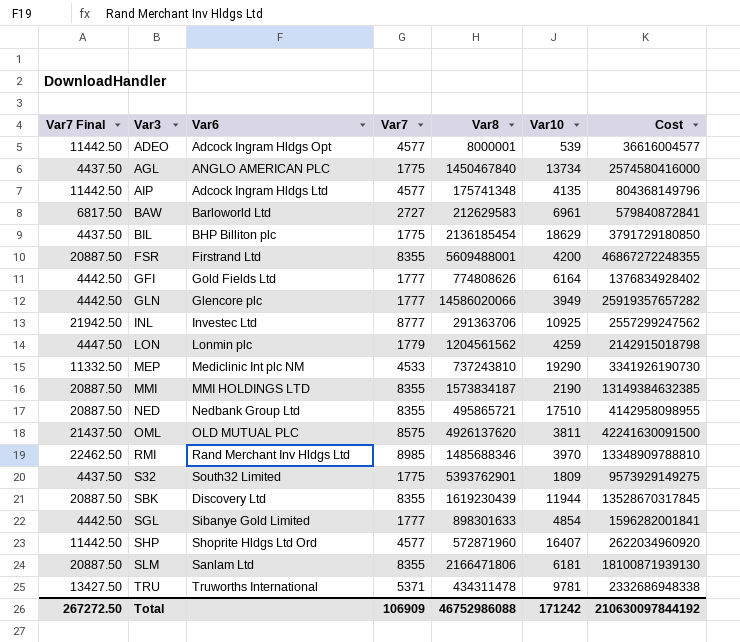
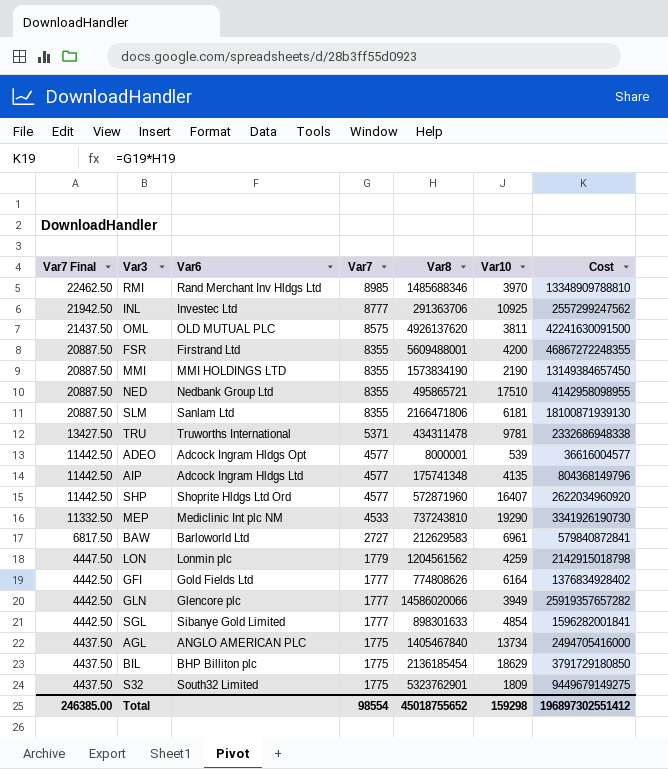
row order: Var3 ascending -> Var7 Final descending
row SBK: 20887.50 | Discovery Ltd | 8355 | 1619230439 | 11944 | 13528670317845 -> none
MMI | Var8: 1573834187 -> 1573834190
MMI | Cost: 13149384632385 -> 13149384657450
AGL | Var8: 1450467840 -> 1405467840
AGL | Cost: 2574580416000 -> 2494705416000
S32 | Var8: 5393762901 -> 5323762901
S32 | Cost: 9573929149275 -> 9449679149275
Total | Var7 Final: 267272.50 -> 246385.00
Total | Var7: 106909 -> 98554
Total | Var8: 46752986088 -> 45018755652
Total | Var10: 171242 -> 159298
Total | Cost: 210630097844192 -> 196897302551412

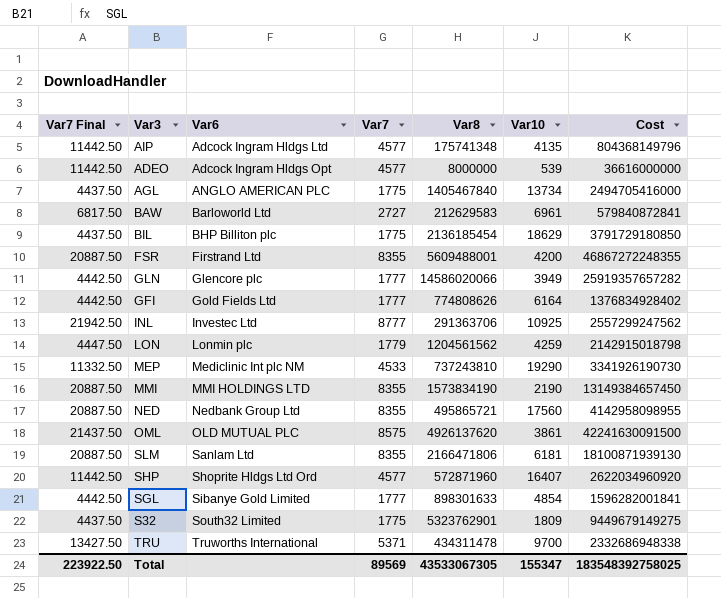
row order: Var7 Final descending -> Var6 ascending
row RMI: 22462.50 | Rand Merchant Inv Hldgs Ltd | 8985 | 1485688346 | 3970 | 13348909788810 -> none
ADEO | Var8: 8000001 -> 8000000
ADEO | Cost: 36616004577 -> 36616000000
NED | Var10: 17510 -> 17560
OML | Var10: 3811 -> 3861
TRU | Var10: 9781 -> 9700
Total | Var7 Final: 246385.00 -> 223922.50
Total | Var7: 98554 -> 89569
Total | Var8: 45018755652 -> 43533067305
Total | Var10: 159298 -> 155347
Total | Cost: 196897302551412 -> 183548392758025

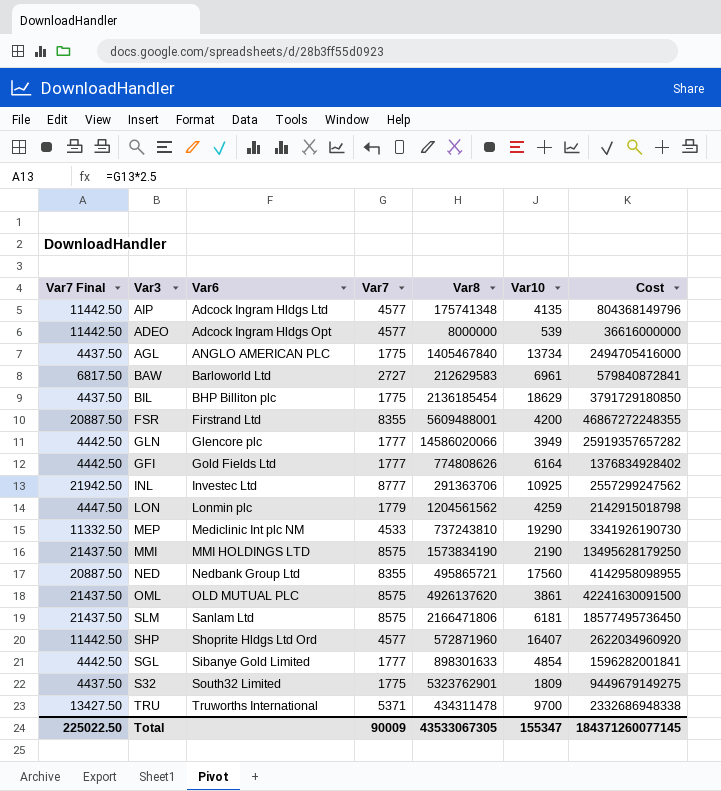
MMI | Var7 Final: 20887.50 -> 21437.50
MMI | Var7: 8355 -> 8575
MMI | Cost: 13149384657450 -> 13495628179250
SLM | Var7 Final: 20887.50 -> 21437.50
SLM | Var7: 8355 -> 8575
SLM | Cost: 18100871939130 -> 18577495736450
Total | Var7 Final: 223922.50 -> 225022.50
Total | Var7: 89569 -> 90009
Total | Cost: 183548392758025 -> 184371260077145

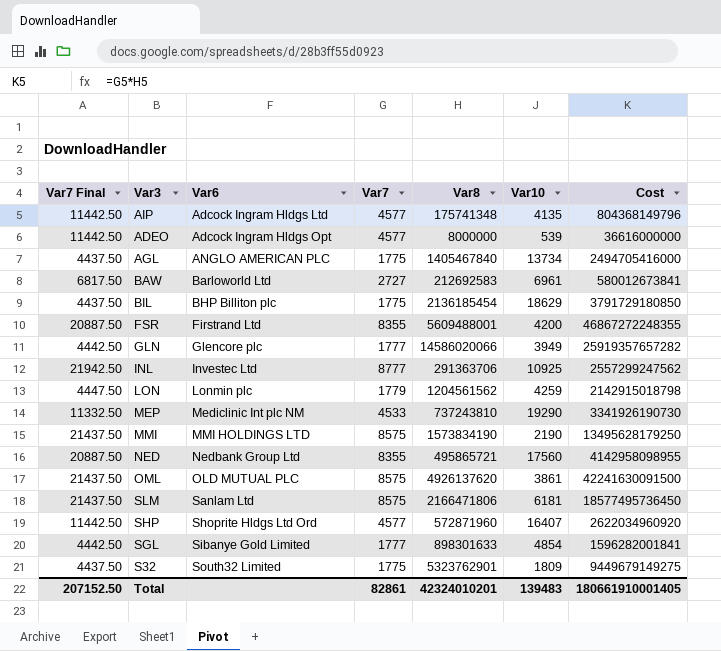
row GFI: 4442.50 | Gold Fields Ltd | 1777 | 774808626 | 6164 | 1376834928402 -> none
row TRU: 13427.50 | Truworths International | 5371 | 434311478 | 9700 | 2332686948338 -> none
BAW | Var8: 212629583 -> 212692583
BAW | Cost: 579840872841 -> 580012673841
Total | Var7 Final: 225022.50 -> 207152.50
Total | Var7: 90009 -> 82861
Total | Var8: 43533067305 -> 42324010201
Total | Var10: 155347 -> 139483
Total | Cost: 184371260077145 -> 180661910001405

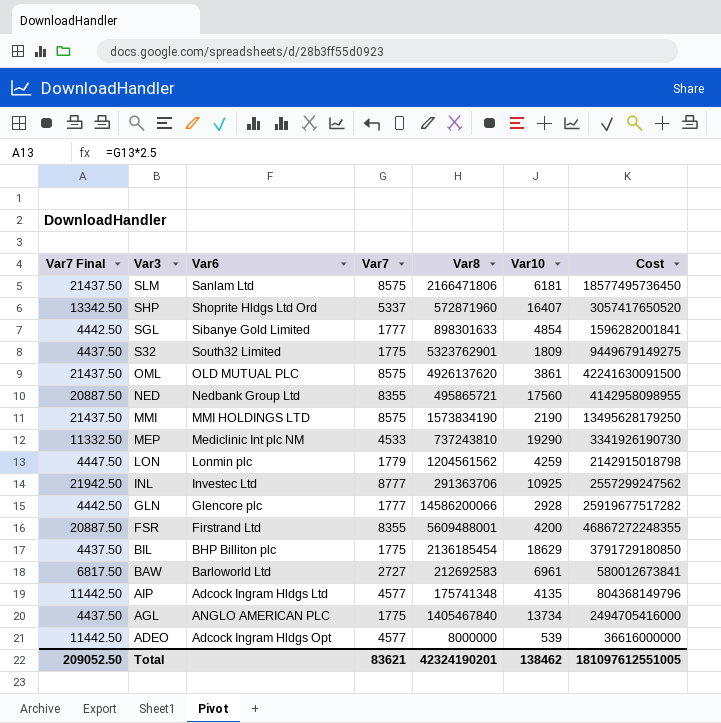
row order: Var6 ascending -> Var3 descending
SHP | Var7 Final: 11442.50 -> 13342.50
SHP | Var7: 4577 -> 5337
SHP | Cost: 2622034960920 -> 3057417650520
GLN | Var8: 14586020066 -> 14586200066
GLN | Var10: 3949 -> 2928
GLN | Cost: 25919357657282 -> 25919677517282
Total | Var7 Final: 207152.50 -> 209052.50
Total | Var7: 82861 -> 83621
Total | Var8: 42324010201 -> 42324190201
Total | Var10: 139483 -> 138462
Total | Cost: 180661910001405 -> 181097612551005

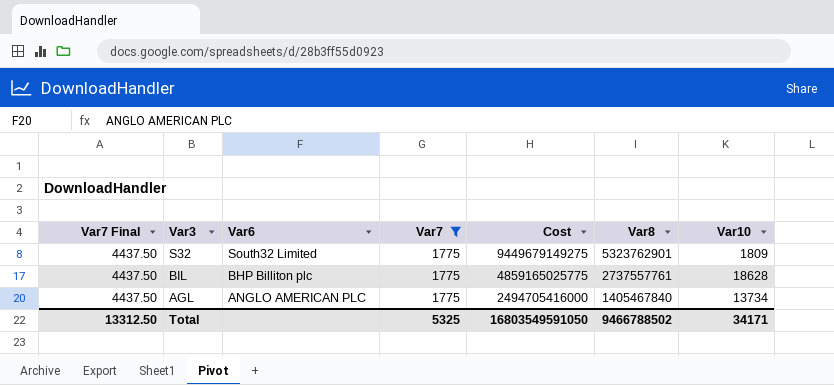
filter: none -> Var7 = 1775
column Cost | position: 7 -> 5
BIL | Cost: 3791729180850 -> 4859165025775
BIL | Var8: 2136185454 -> 2737557761
BIL | Var10: 18629 -> 18628
Total | Var7 Final: 209052.50 -> 13312.50
Total | Var7: 83621 -> 5325
Total | Cost: 181097612551005 -> 16803549591050
Total | Var8: 42324190201 -> 9466788502
Total | Var10: 138462 -> 34171

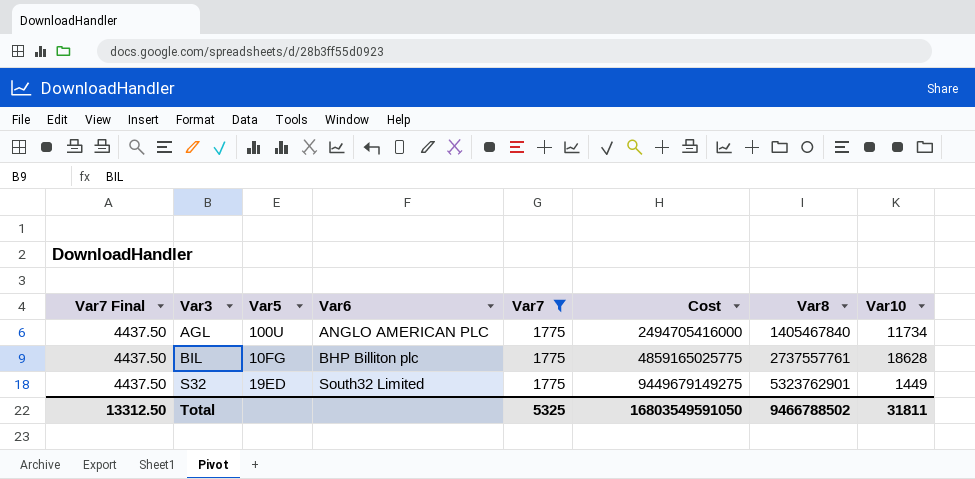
row order: Var3 descending -> Var3 ascending
column Var5 | position: none -> 3
AGL | Var10: 13734 -> 11734
S32 | Var10: 1809 -> 1449
Total | Var10: 34171 -> 31811

